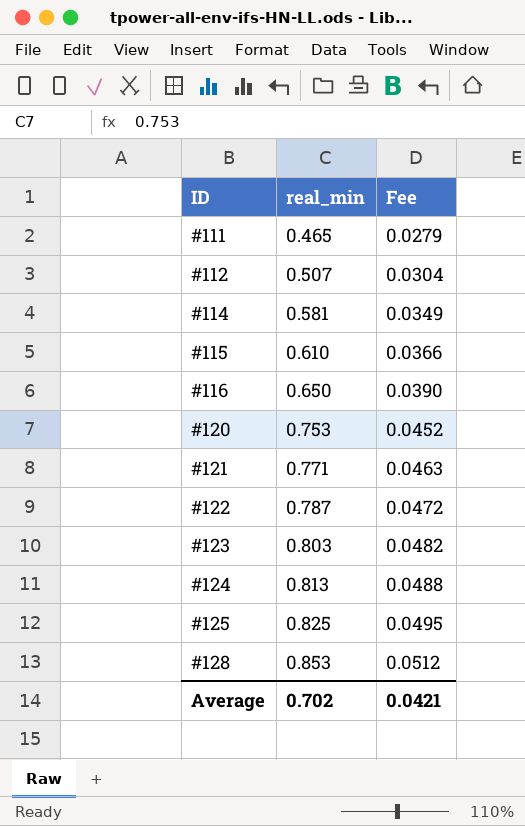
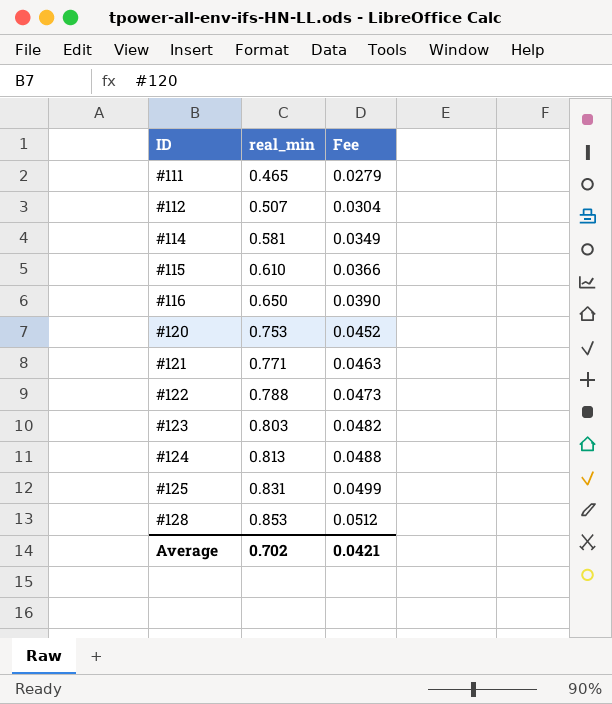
#122 | real_min: 0.787 -> 0.788
#122 | Fee: 0.0472 -> 0.0473
#125 | real_min: 0.825 -> 0.831
#125 | Fee: 0.0495 -> 0.0499

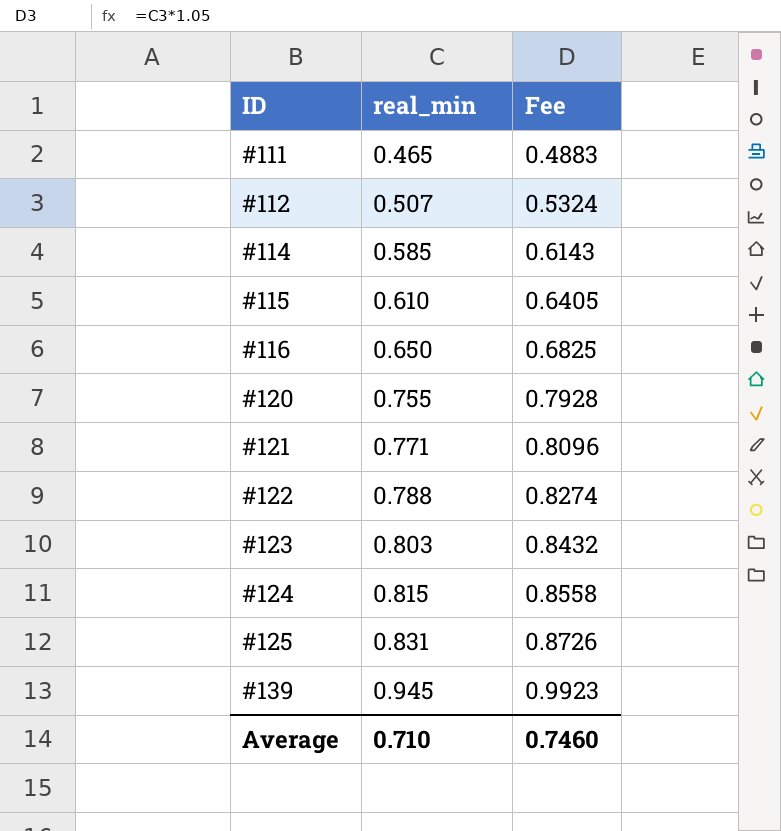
column Fee | formula: [real_min] * 0.06 -> [real_min] * 1.05
row #128: 0.853 | 0.0512 -> none
#114 | real_min: 0.581 -> 0.585
#120 | real_min: 0.753 -> 0.755
#124 | real_min: 0.813 -> 0.815
row #139: none -> 0.945 | 0.9923
Average | real_min: 0.702 -> 0.710
Average | Fee: 0.0421 -> 0.7460

